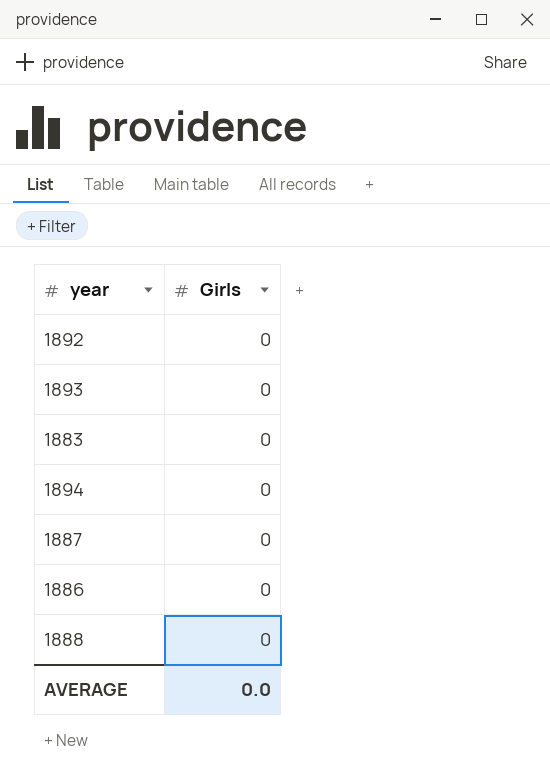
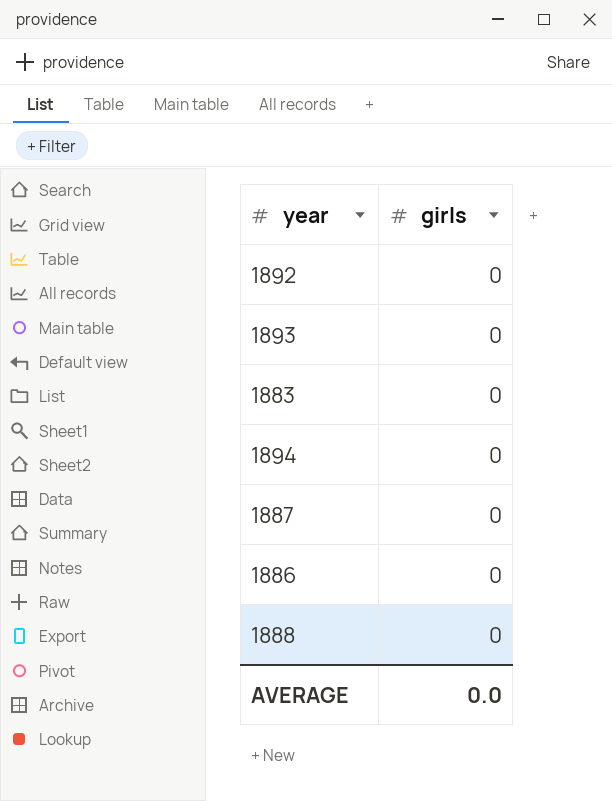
column name: Girls -> girls

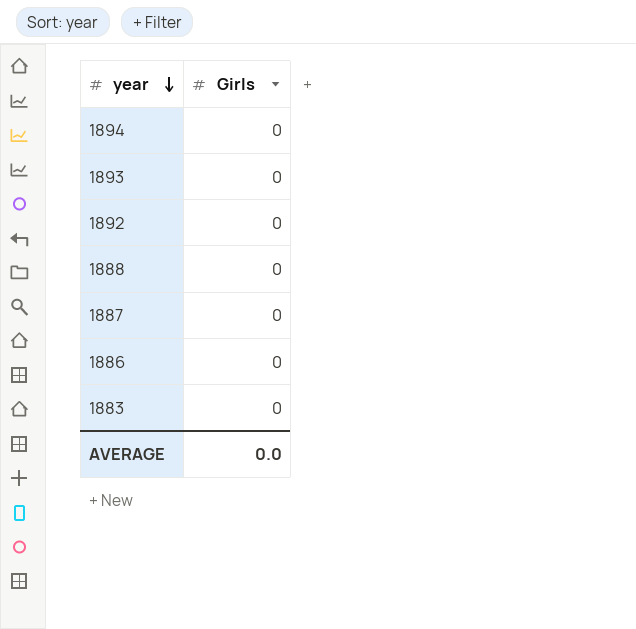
row order: none -> year descending
column name: girls -> Girls

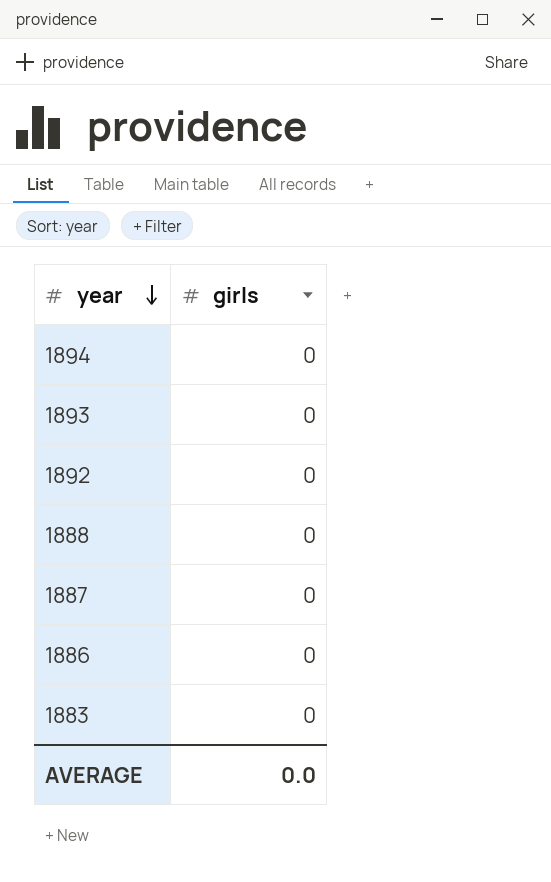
column name: Girls -> girls

